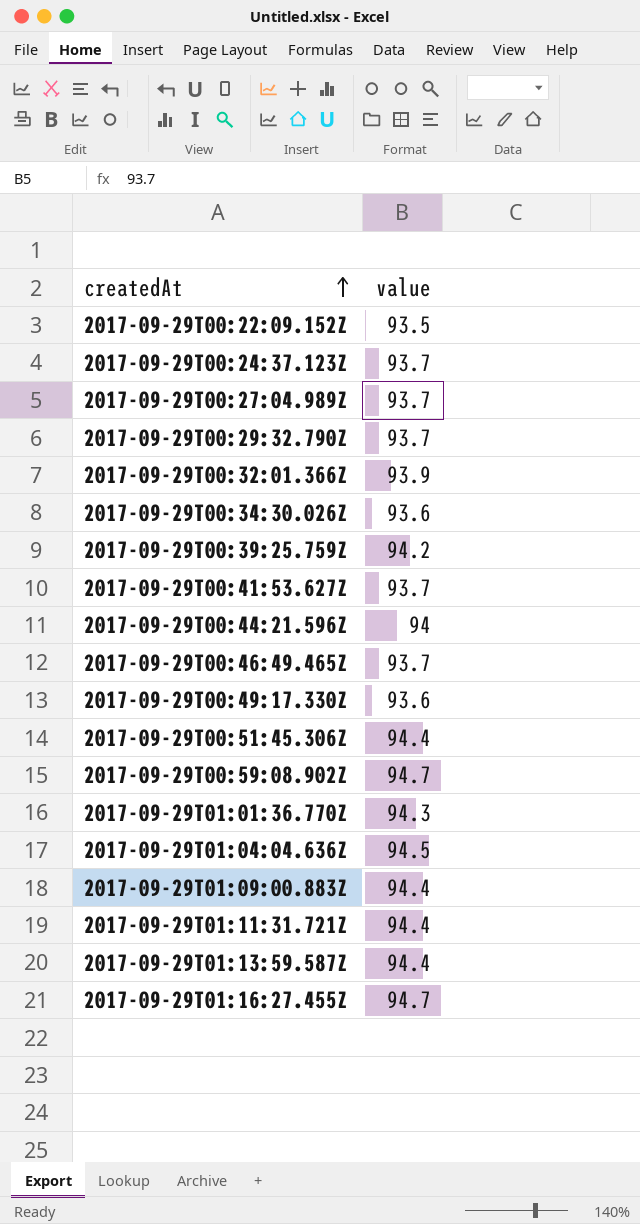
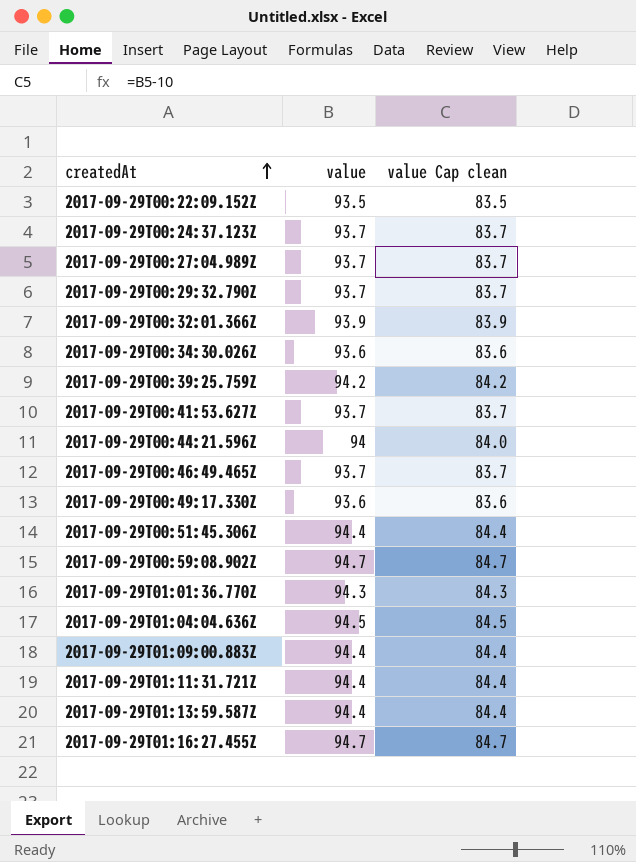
column value Cap clean | formula: none -> [value] - 10

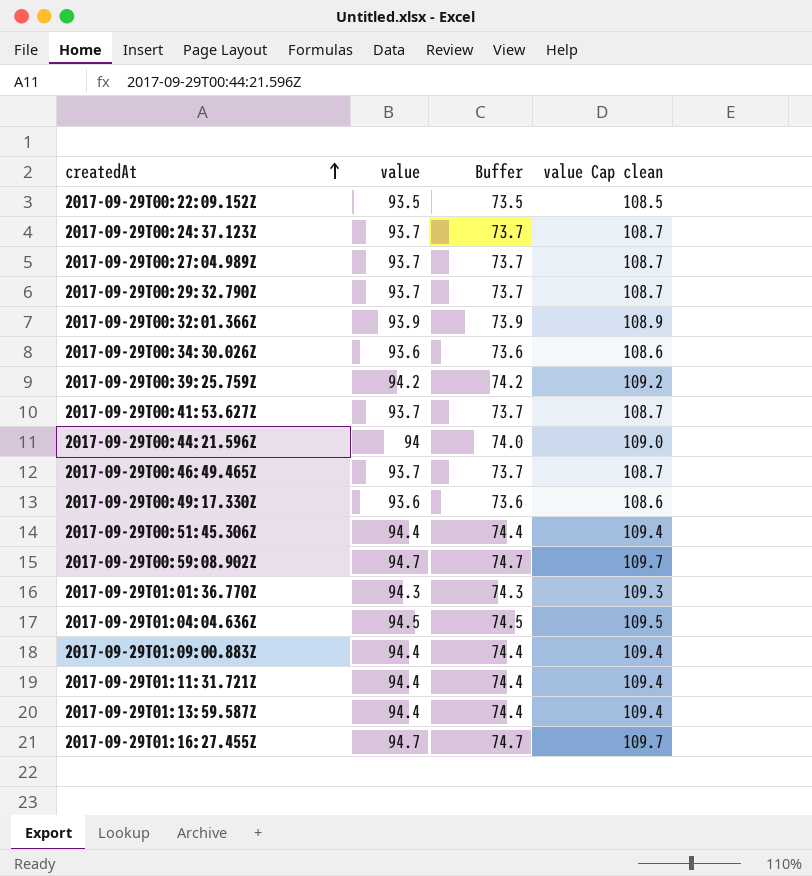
column Buffer | formula: none -> [value] - 20
column value Cap clean | formula: [value] - 10 -> [value] + 15

